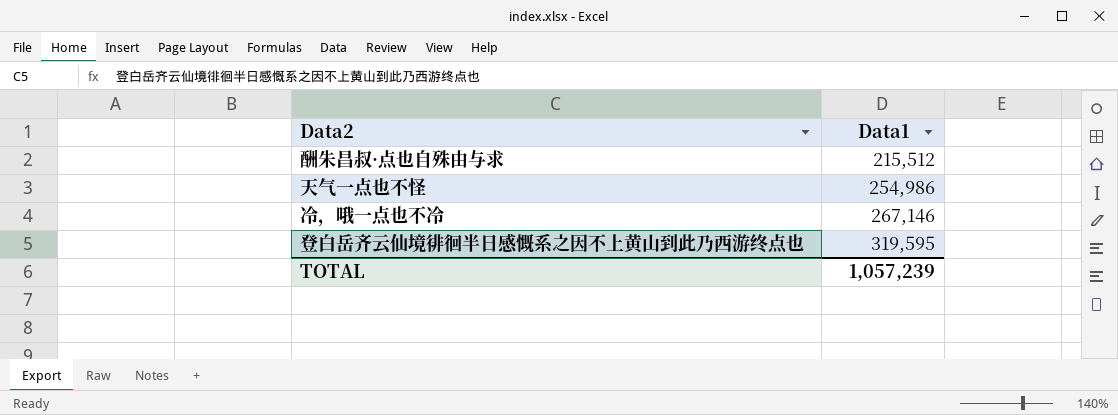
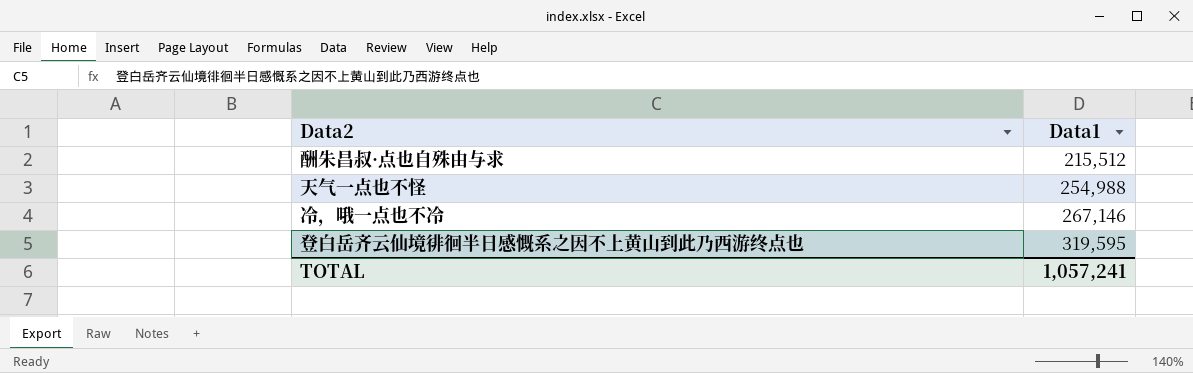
天气一点也不怪 | Data1: 254,986 -> 254,988
TOTAL | Data1: 1,057,239 -> 1,057,241

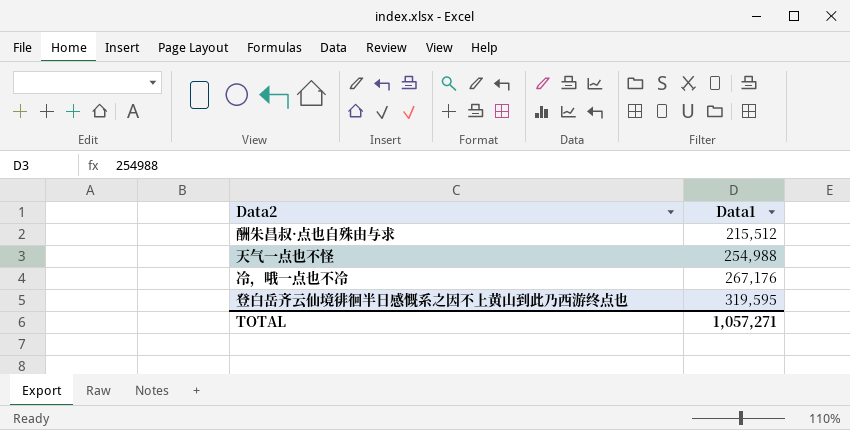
冷，哦一点也不冷 | Data1: 267,146 -> 267,176
TOTAL | Data1: 1,057,241 -> 1,057,271

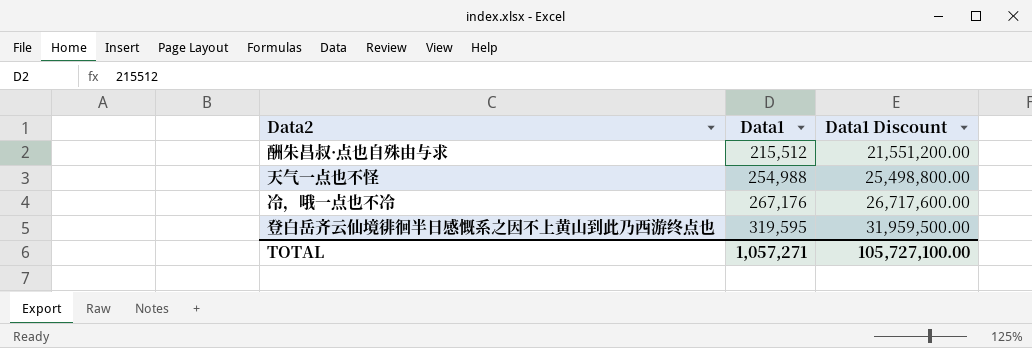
column Data1 Discount | formula: none -> [Data1] * 100

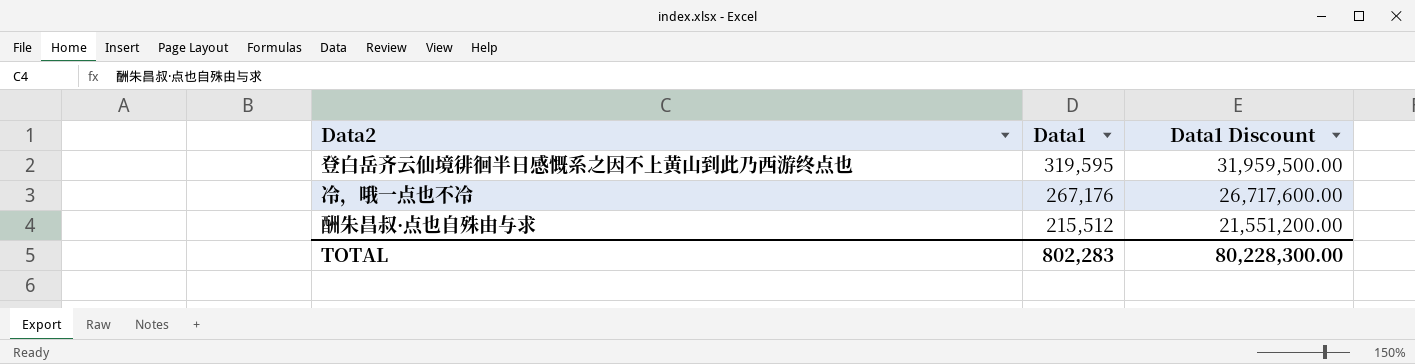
row order: Data1 ascending -> Data1 descending
row 天气一点也不怪: 254,988 | 25,498,800.00 -> none
TOTAL | Data1: 1,057,271 -> 802,283
TOTAL | Data1 Discount: 105,727,100.00 -> 80,228,300.00

